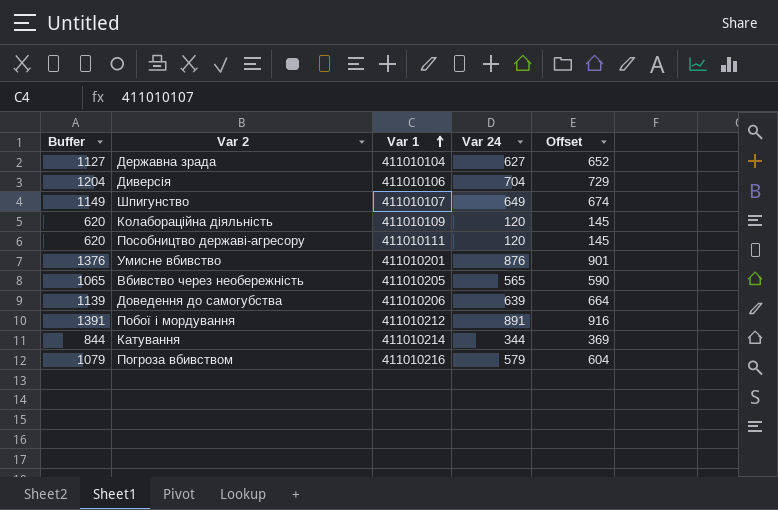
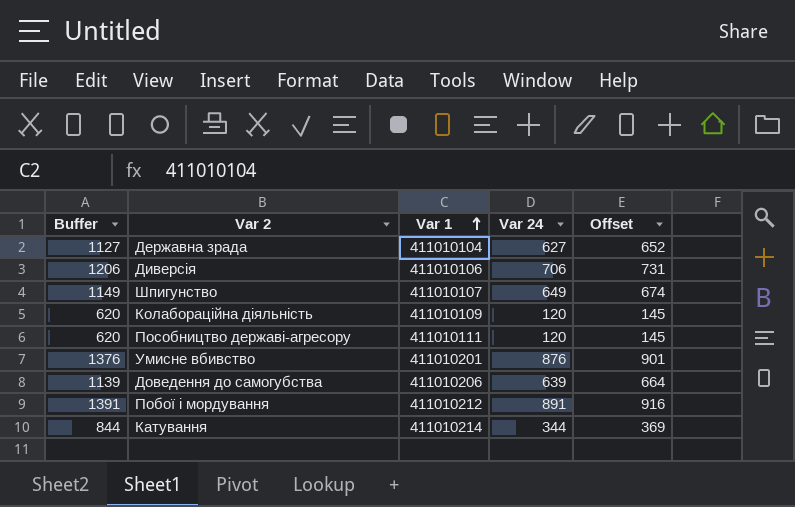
row Вбивство через необережність: 1065 | 411010205 | 565 | 590 -> none
row Погроза вбивством: 1079 | 411010216 | 579 | 604 -> none
Диверсія | Buffer: 1204 -> 1206
Диверсія | Var 24: 704 -> 706
Диверсія | Offset: 729 -> 731

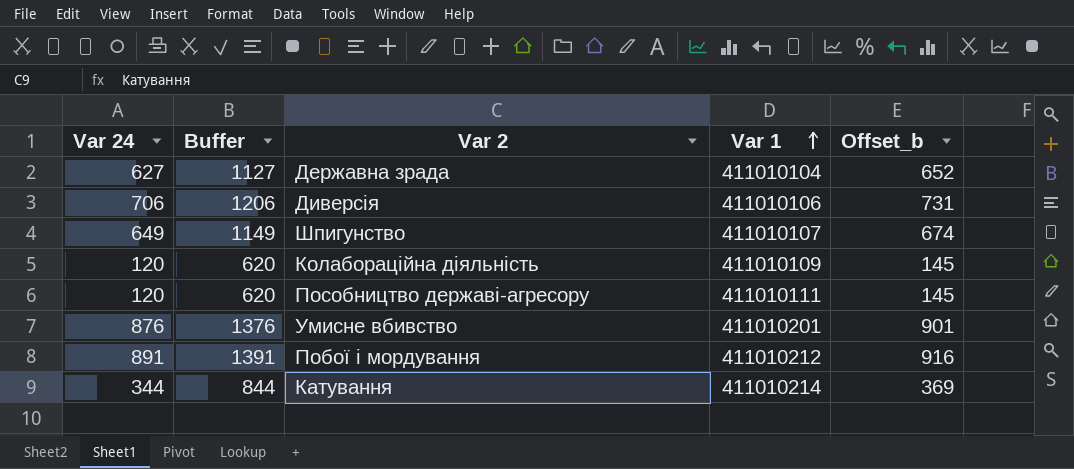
column Var 24 | position: 4 -> 1
column name: Offset -> Offset_b
row Доведення до самогубства: 1139 | 411010206 | 639 | 664 -> none

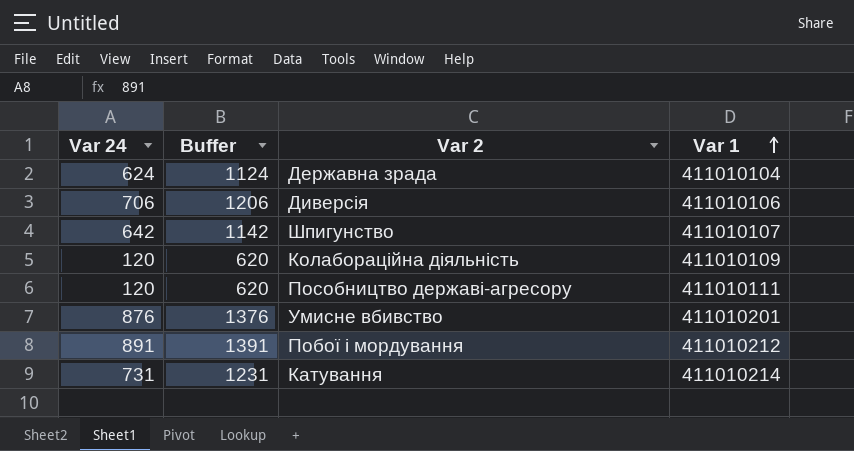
column Offset_b | formula: [Var 24] + 25 -> none
Державна зрада | Var 24: 627 -> 624
Державна зрада | Buffer: 1127 -> 1124
Шпигунство | Var 24: 649 -> 642
Шпигунство | Buffer: 1149 -> 1142
Катування | Var 24: 344 -> 731
Катування | Buffer: 844 -> 1231

